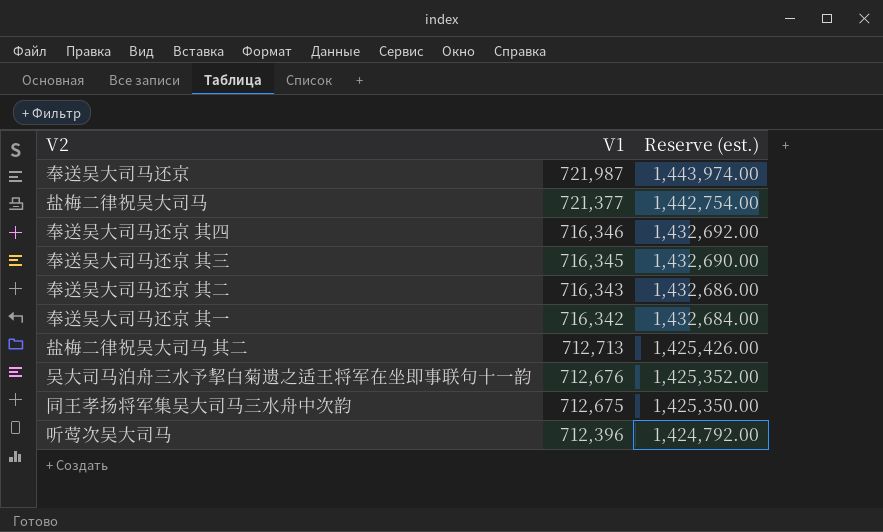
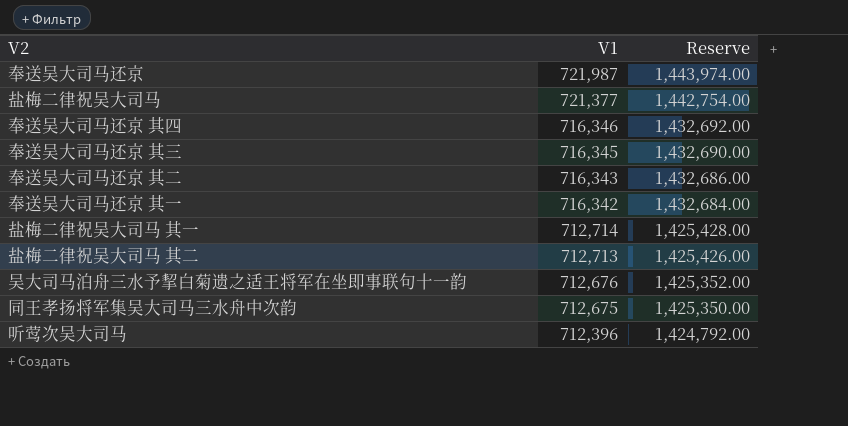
column name: Reserve (est.) -> Reserve
row 盐梅二律祝吴大司马 其一: none -> 712,714 | 1,425,428.00

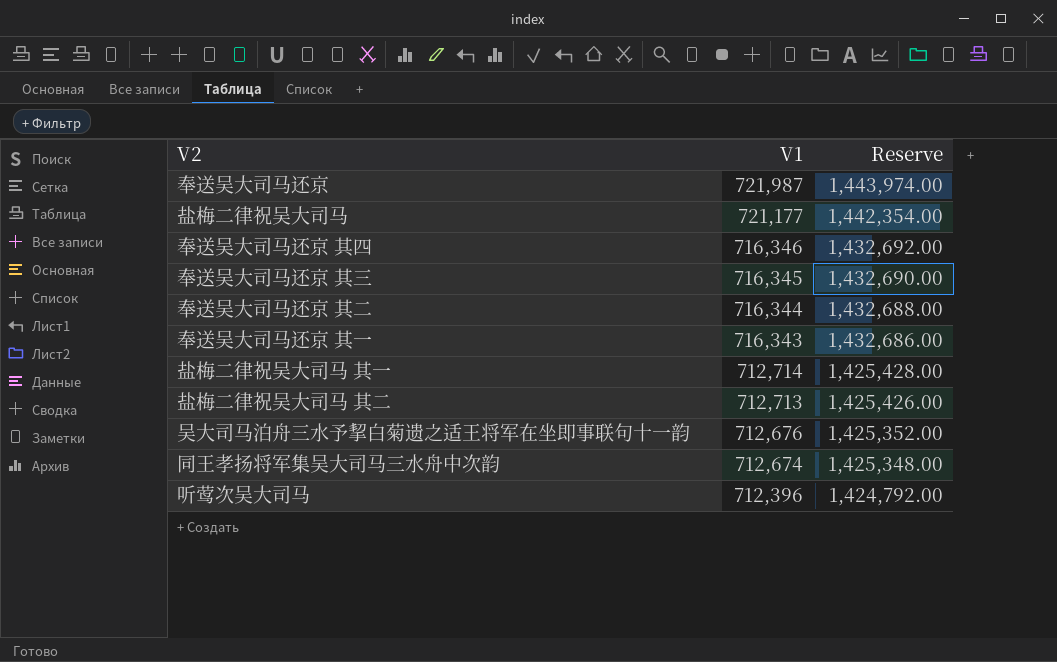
盐梅二律祝吴大司马 | V1: 721,377 -> 721,177
盐梅二律祝吴大司马 | Reserve: 1,442,754.00 -> 1,442,354.00
奉送吴大司马还京 其二 | V1: 716,343 -> 716,344
奉送吴大司马还京 其二 | Reserve: 1,432,686.00 -> 1,432,688.00
奉送吴大司马还京 其一 | V1: 716,342 -> 716,343
奉送吴大司马还京 其一 | Reserve: 1,432,684.00 -> 1,432,686.00
同王孝扬将军集吴大司马三水舟中次韵 | V1: 712,675 -> 712,674
同王孝扬将军集吴大司马三水舟中次韵 | Reserve: 1,425,350.00 -> 1,425,348.00

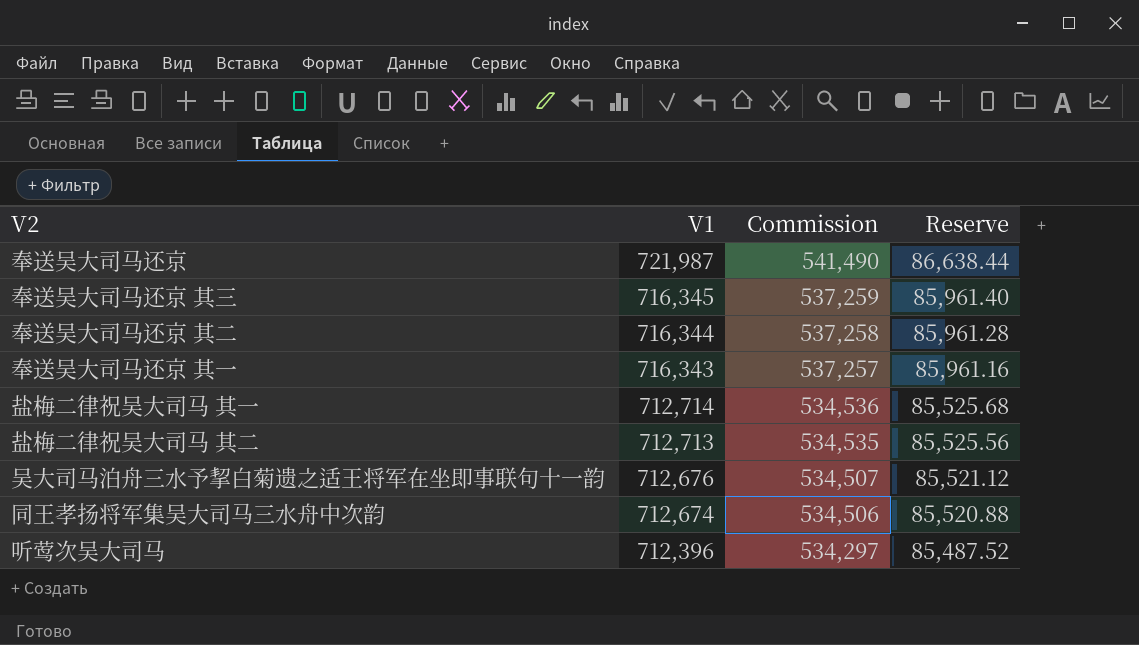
column Commission | formula: none -> [V1] * 0.75
column Reserve | formula: [V1] * 2 -> [V1] * 0.12
row 盐梅二律祝吴大司马: 721,177 | 1,442,354.00 -> none
row 奉送吴大司马还京 其四: 716,346 | 1,432,692.00 -> none

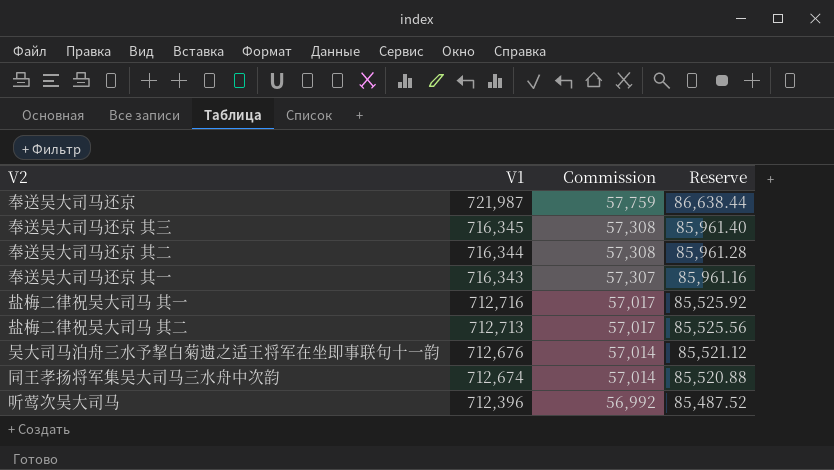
column Commission | formula: [V1] * 0.75 -> [V1] * 0.08
盐梅二律祝吴大司马 其一 | V1: 712,714 -> 712,716
盐梅二律祝吴大司马 其一 | Reserve: 85,525.68 -> 85,525.92

